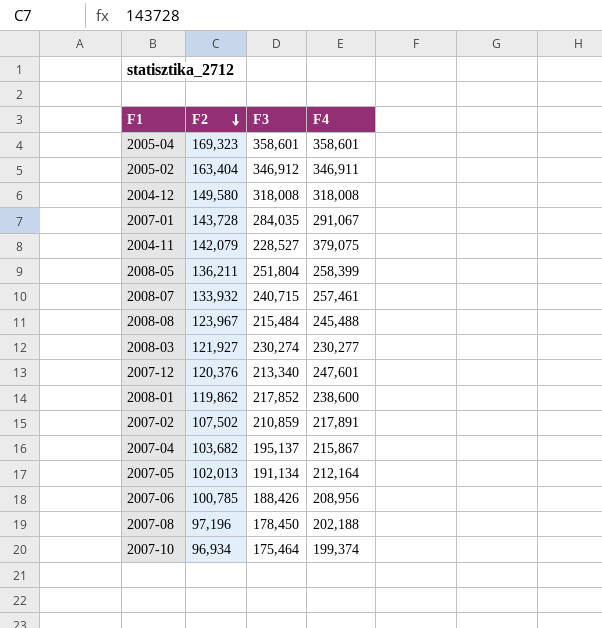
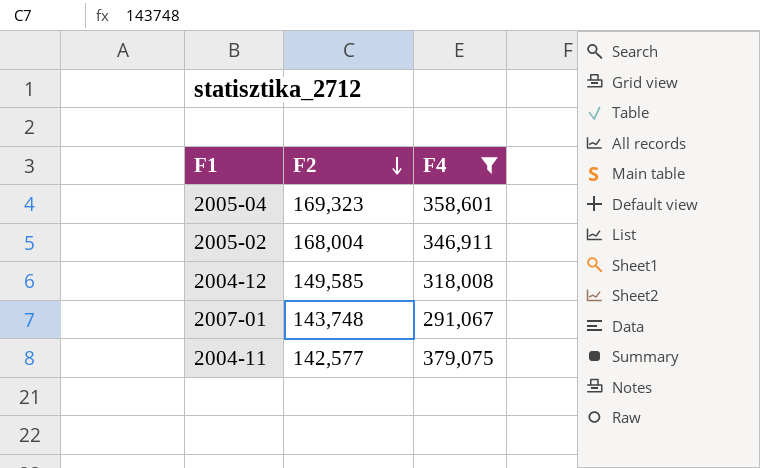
filter: none -> F4 >= 291,067
column F3 | position: 3 -> none
2005-02 | F2: 163,404 -> 168,004
2004-12 | F2: 149,580 -> 149,585
2007-01 | F2: 143,728 -> 143,748
2004-11 | F2: 142,079 -> 142,577

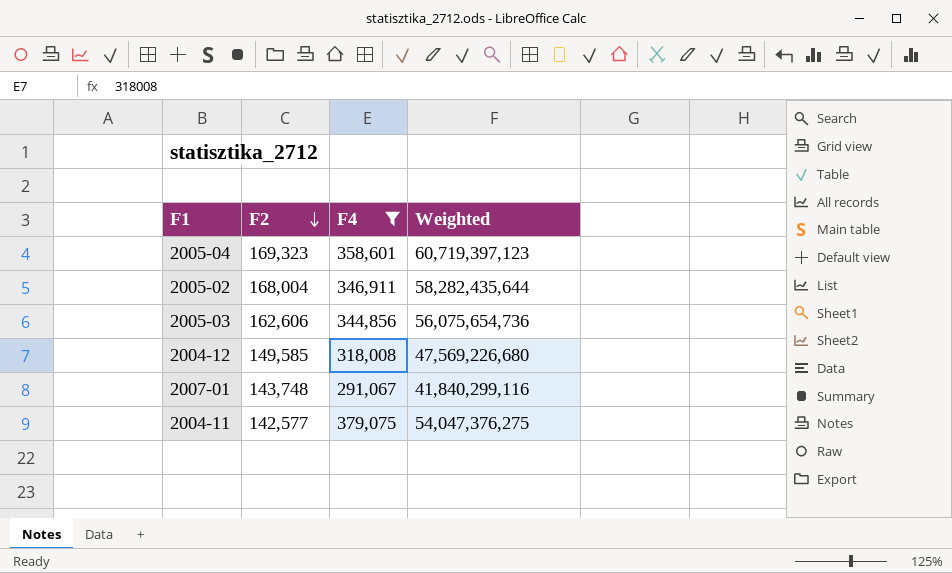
column Weighted | formula: none -> [F2] * [F4]
row 2005-03: none -> 162,606 | 344,856 | 56,075,654,736

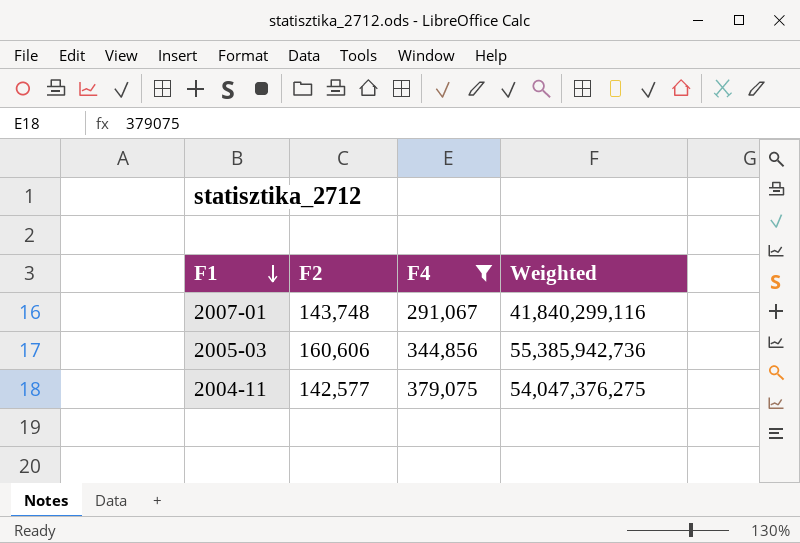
row order: F2 descending -> F1 descending
row 2005-04: 169,323 | 358,601 | 60,719,397,123 -> none
row 2005-02: 168,004 | 346,911 | 58,282,435,644 -> none
row 2004-12: 149,585 | 318,008 | 47,569,226,680 -> none
2005-03 | F2: 162,606 -> 160,606
2005-03 | Weighted: 56,075,654,736 -> 55,385,942,736

